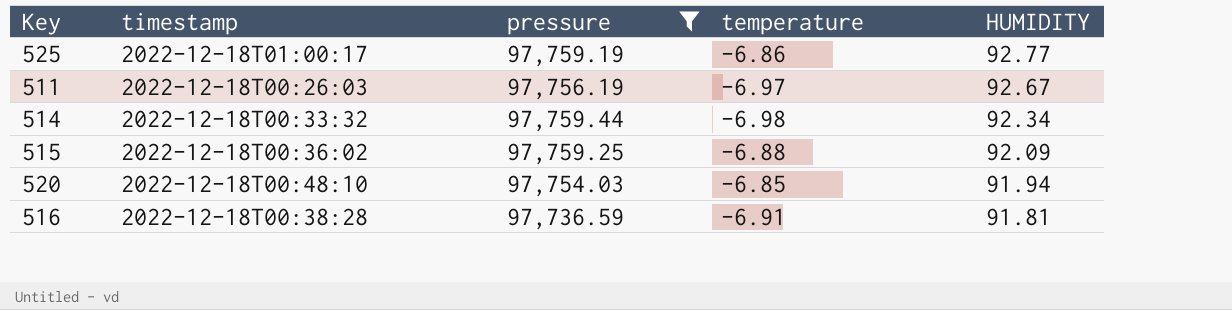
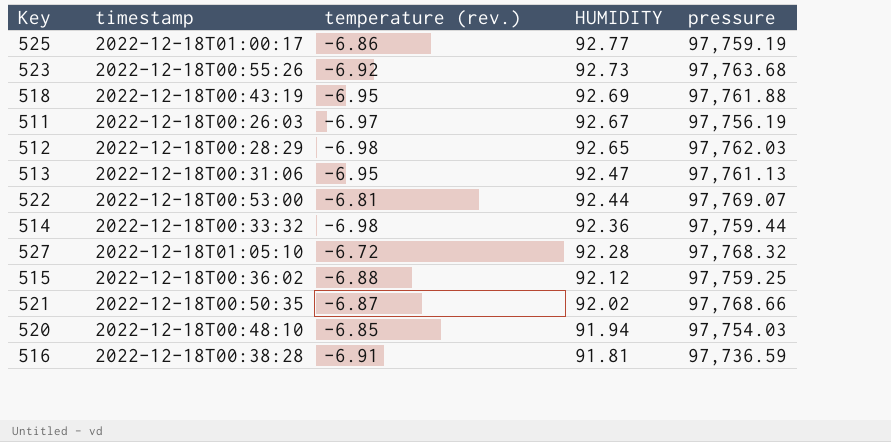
filter: pressure <= 97,759.44 -> none
column name: temperature -> temperature (rev.)
column pressure | position: 3 -> 5
514 | HUMIDITY: 92.34 -> 92.36
515 | HUMIDITY: 92.09 -> 92.12

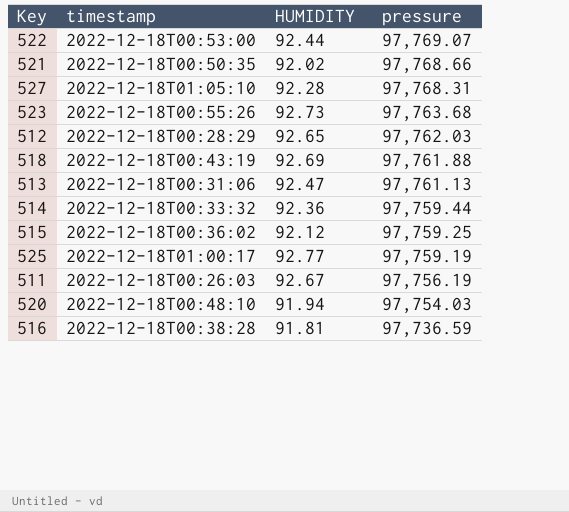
row order: HUMIDITY descending -> pressure descending
column temperature (rev.) | position: 3 -> none
527 | pressure: 97,768.32 -> 97,768.31

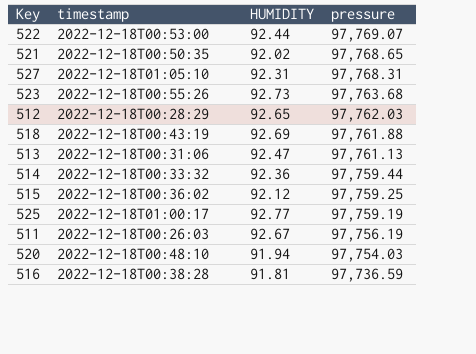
521 | pressure: 97,768.66 -> 97,768.65
527 | HUMIDITY: 92.28 -> 92.31

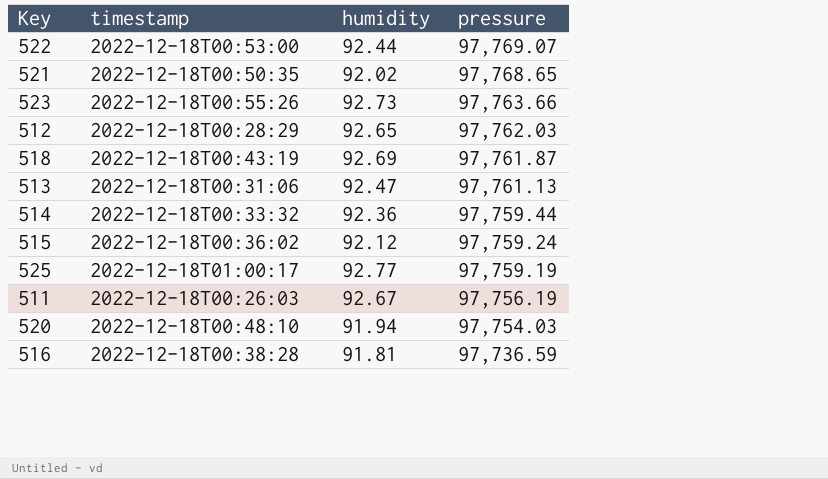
column name: HUMIDITY -> humidity
row 527: 2022-12-18T01:05:10 | 92.31 | 97,768.31 -> none
523 | pressure: 97,763.68 -> 97,763.66
518 | pressure: 97,761.88 -> 97,761.87
515 | pressure: 97,759.25 -> 97,759.24

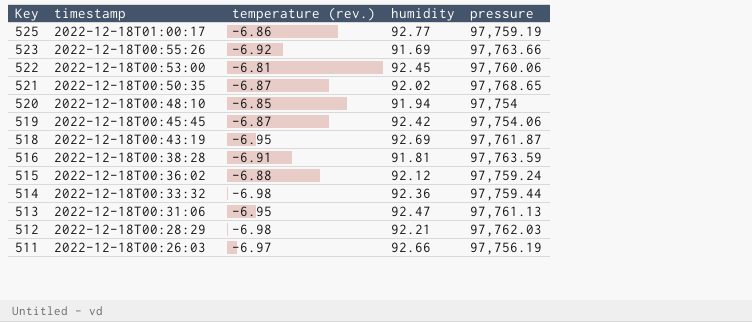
row order: pressure descending -> Key descending
column temperature (rev.) | position: none -> 3
523 | humidity: 92.73 -> 91.69
522 | humidity: 92.44 -> 92.45
522 | pressure: 97,769.07 -> 97,760.06
520 | pressure: 97,754.03 -> 97,754
row 519: none -> 2022-12-18T00:45:45 | -6.87 | 92.42 | 97,754.06
516 | pressure: 97,736.59 -> 97,763.59
512 | humidity: 92.65 -> 92.21
511 | humidity: 92.67 -> 92.66

